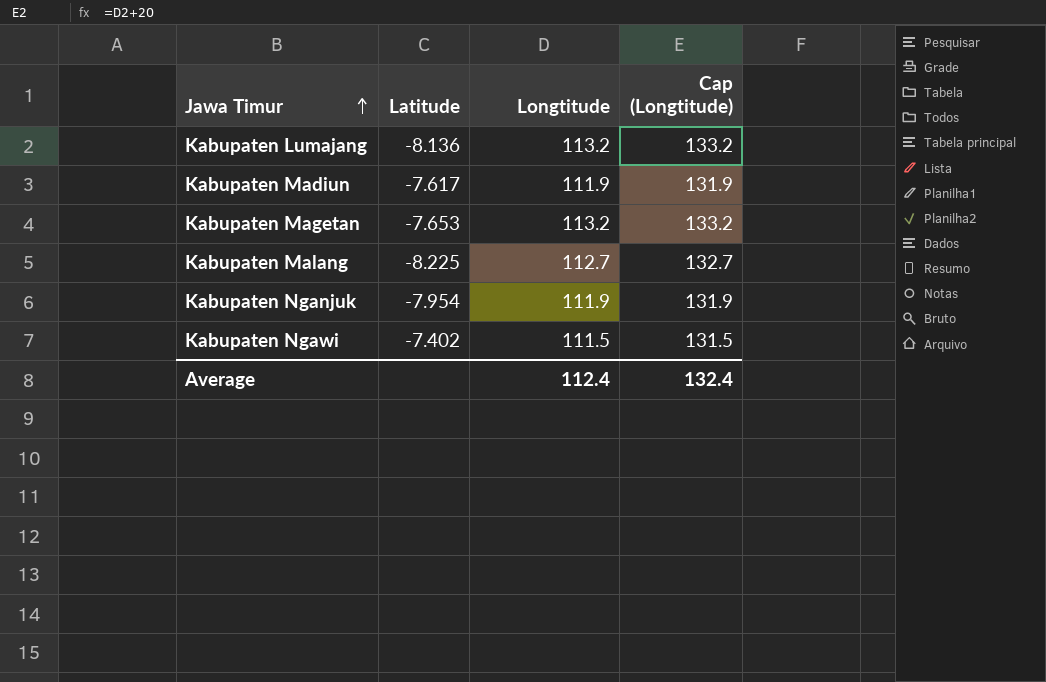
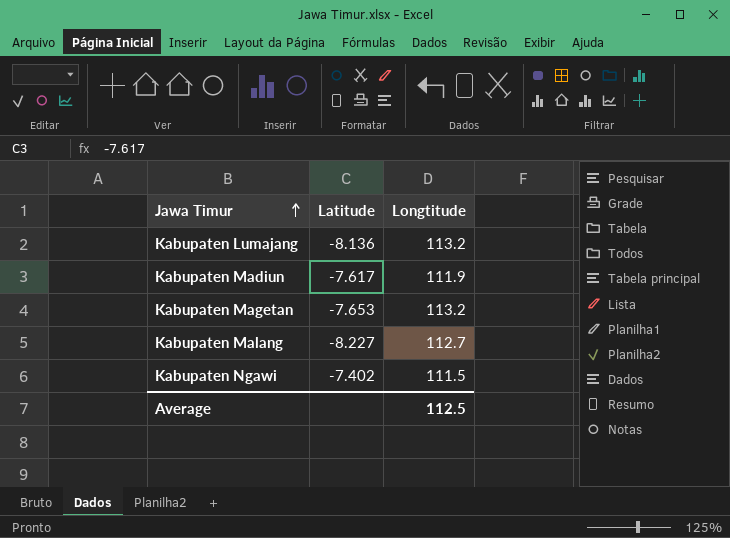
column Cap (Longtitude) | formula: [Longtitude] + 20 -> none
row Kabupaten Nganjuk: -7.954 | 111.9 | 131.9 -> none
Kabupaten Malang | Latitude: -8.225 -> -8.227
Average | Longtitude: 112.4 -> 112.5

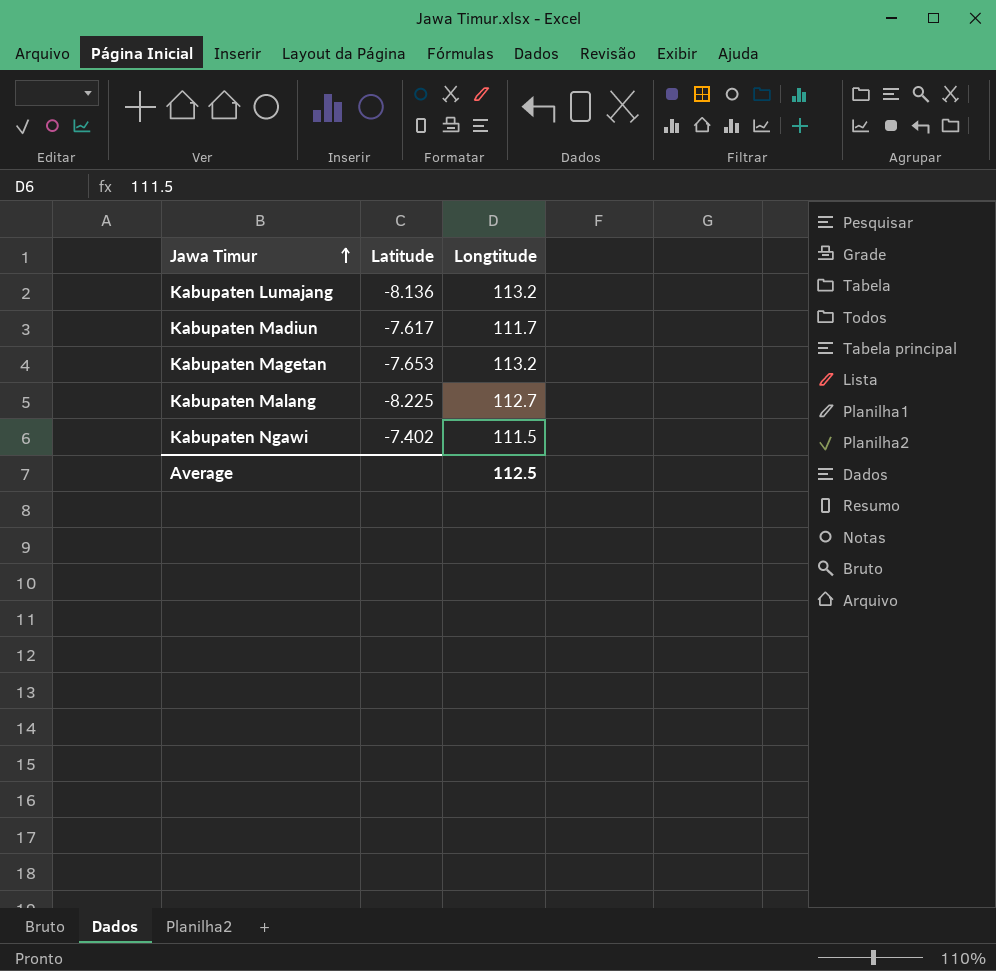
Kabupaten Madiun | Longtitude: 111.9 -> 111.7
Kabupaten Malang | Latitude: -8.227 -> -8.225

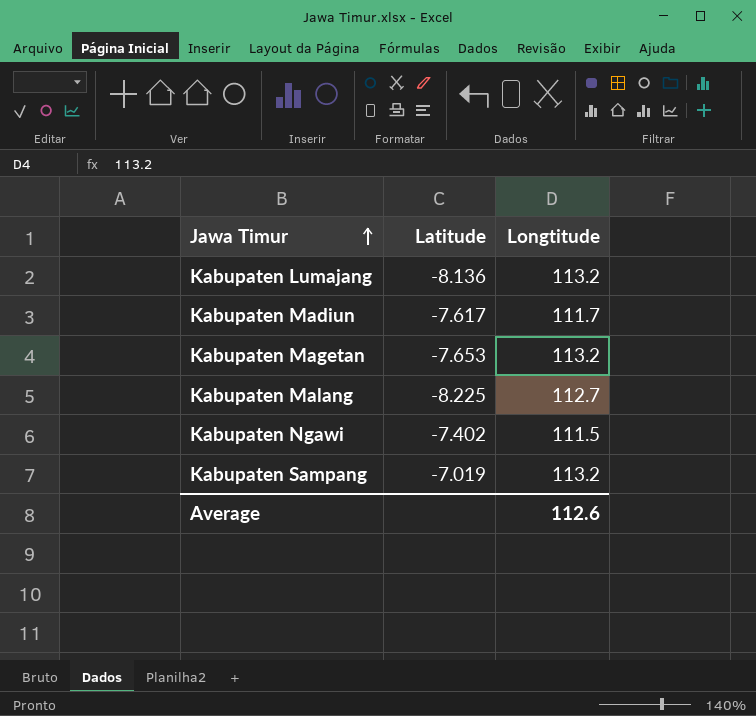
row Kabupaten Sampang: none -> -7.019 | 113.2
Average | Longtitude: 112.5 -> 112.6

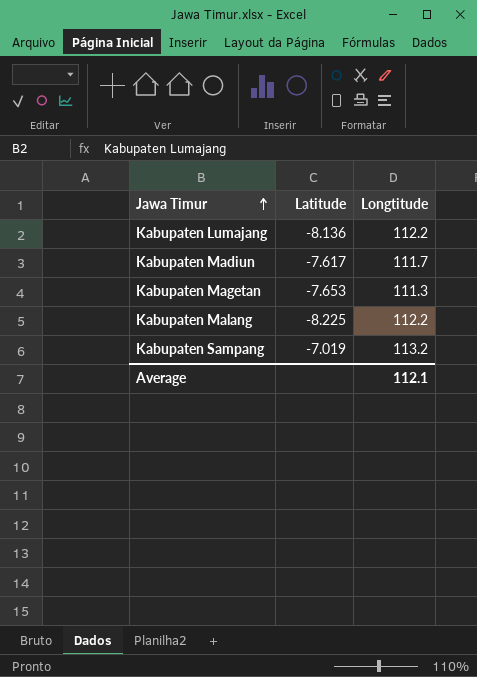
row Kabupaten Ngawi: -7.402 | 111.5 -> none
Kabupaten Lumajang | Longtitude: 113.2 -> 112.2
Kabupaten Magetan | Longtitude: 113.2 -> 111.3
Kabupaten Malang | Longtitude: 112.7 -> 112.2
Average | Longtitude: 112.6 -> 112.1

